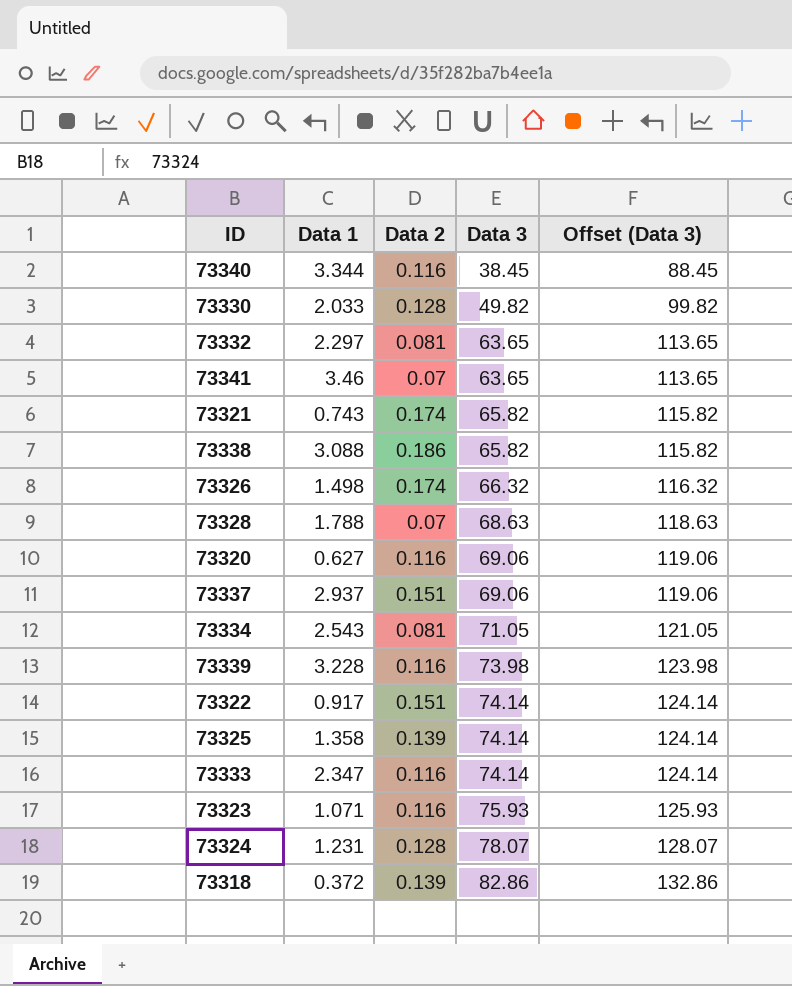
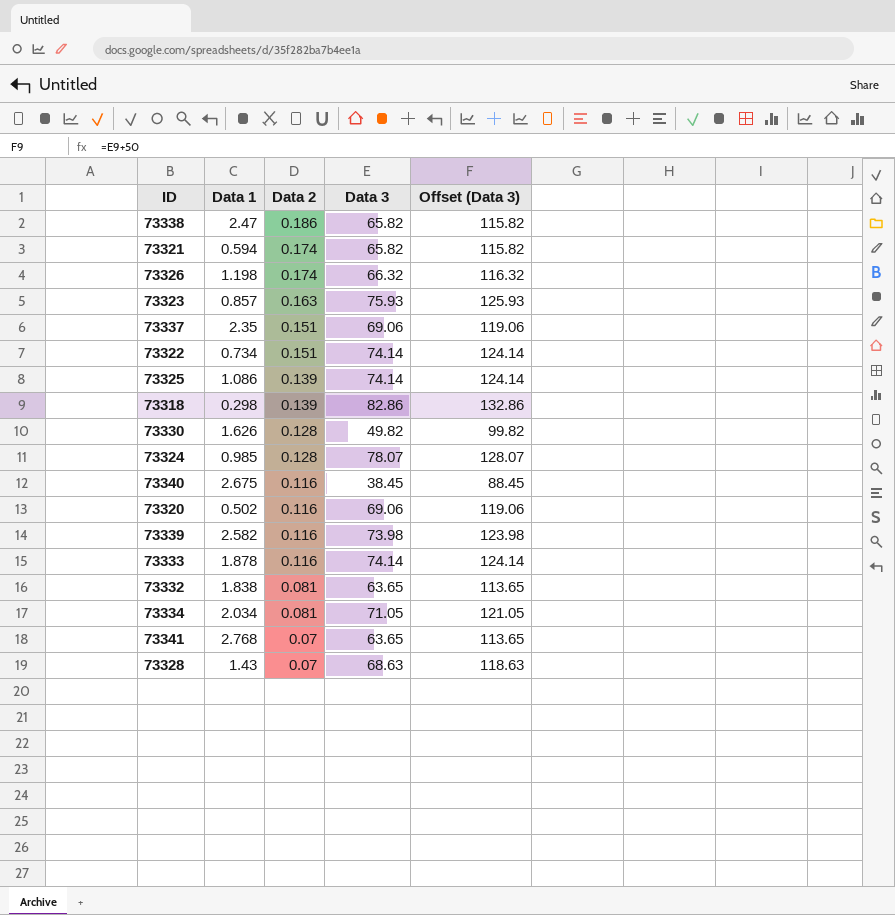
row order: Data 3 ascending -> Data 2 descending
73338 | Data 1: 3.088 -> 2.47
73321 | Data 1: 0.743 -> 0.594
73326 | Data 1: 1.498 -> 1.198
73323 | Data 1: 1.071 -> 0.857
73323 | Data 2: 0.116 -> 0.163
73337 | Data 1: 2.937 -> 2.35
73322 | Data 1: 0.917 -> 0.734
73325 | Data 1: 1.358 -> 1.086
73318 | Data 1: 0.372 -> 0.298
73330 | Data 1: 2.033 -> 1.626
73324 | Data 1: 1.231 -> 0.985
73340 | Data 1: 3.344 -> 2.675
73320 | Data 1: 0.627 -> 0.502
73339 | Data 1: 3.228 -> 2.582
73333 | Data 1: 2.347 -> 1.878
73332 | Data 1: 2.297 -> 1.838
73334 | Data 1: 2.543 -> 2.034
73341 | Data 1: 3.46 -> 2.768
73328 | Data 1: 1.788 -> 1.43

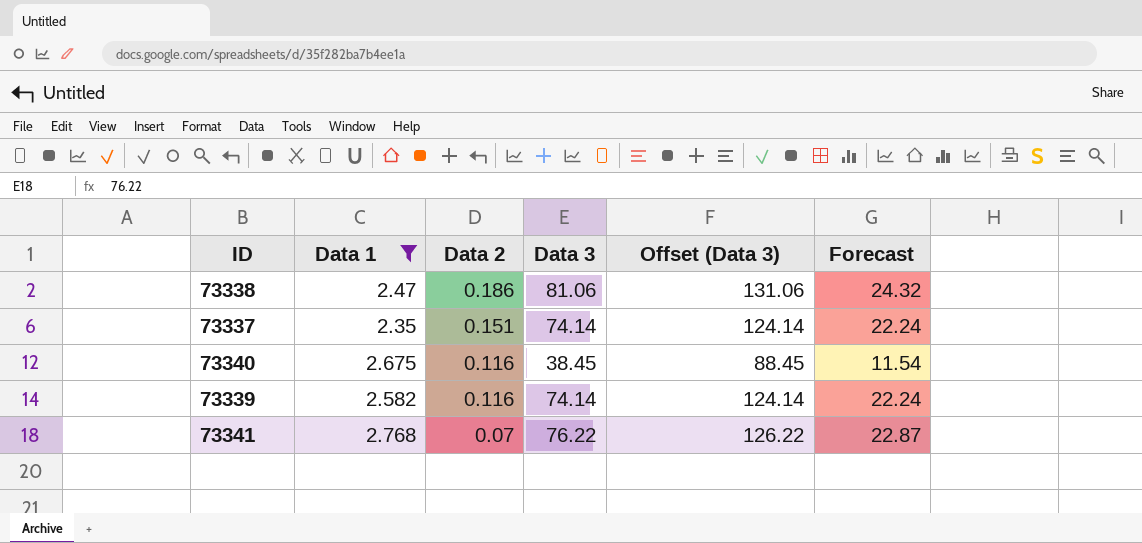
filter: none -> Data 1 >= 2.35
column Forecast | formula: none -> [Data 3] * 0.3
73338 | Data 3: 65.82 -> 81.06
73338 | Offset (Data 3): 115.82 -> 131.06
73337 | Data 3: 69.06 -> 74.14
73337 | Offset (Data 3): 119.06 -> 124.14
73339 | Data 3: 73.98 -> 74.14
73339 | Offset (Data 3): 123.98 -> 124.14
73341 | Data 3: 63.65 -> 76.22
73341 | Offset (Data 3): 113.65 -> 126.22

